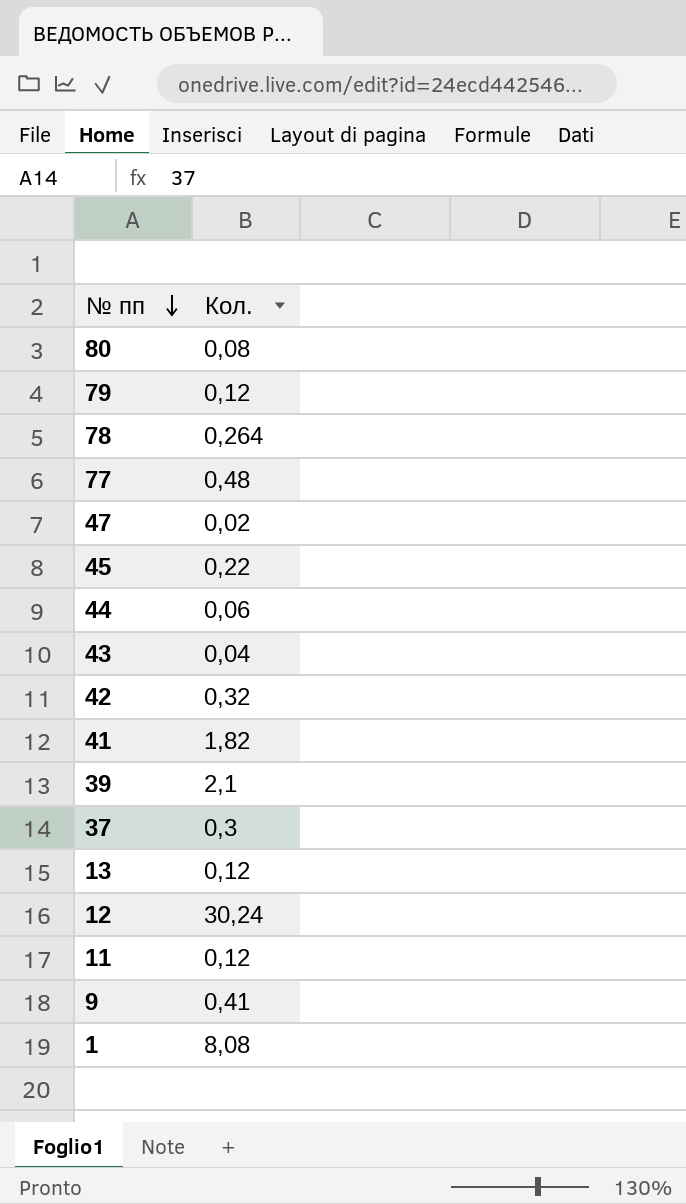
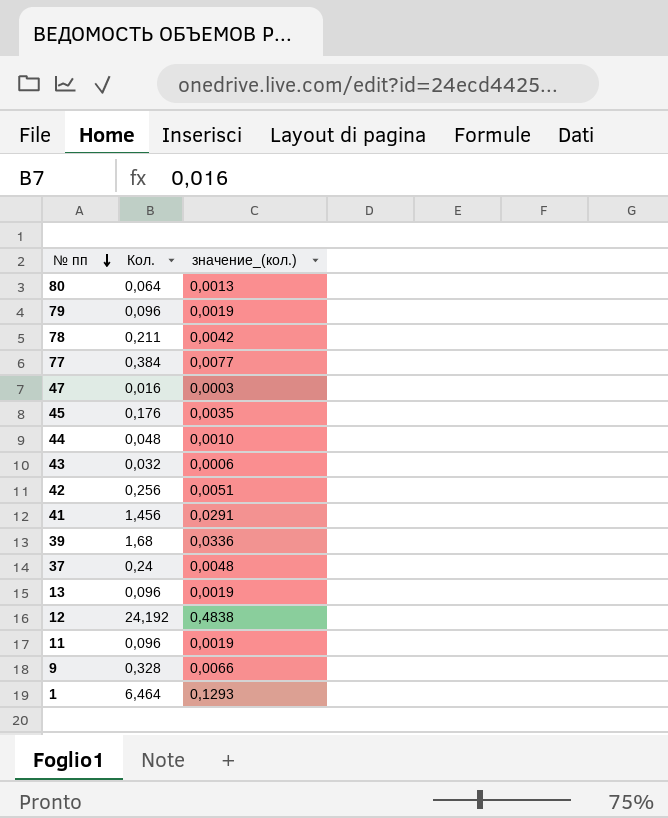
column значение_(кол.) | formula: none -> [Кол.] * 0,02
80 | Кол.: 0,08 -> 0,064
79 | Кол.: 0,12 -> 0,096
78 | Кол.: 0,264 -> 0,211
77 | Кол.: 0,48 -> 0,384
47 | Кол.: 0,02 -> 0,016
45 | Кол.: 0,22 -> 0,176
44 | Кол.: 0,06 -> 0,048
43 | Кол.: 0,04 -> 0,032
42 | Кол.: 0,32 -> 0,256
41 | Кол.: 1,82 -> 1,456
39 | Кол.: 2,1 -> 1,68
37 | Кол.: 0,3 -> 0,24
13 | Кол.: 0,12 -> 0,096
12 | Кол.: 30,24 -> 24,192
11 | Кол.: 0,12 -> 0,096
9 | Кол.: 0,41 -> 0,328
1 | Кол.: 8,08 -> 6,464

